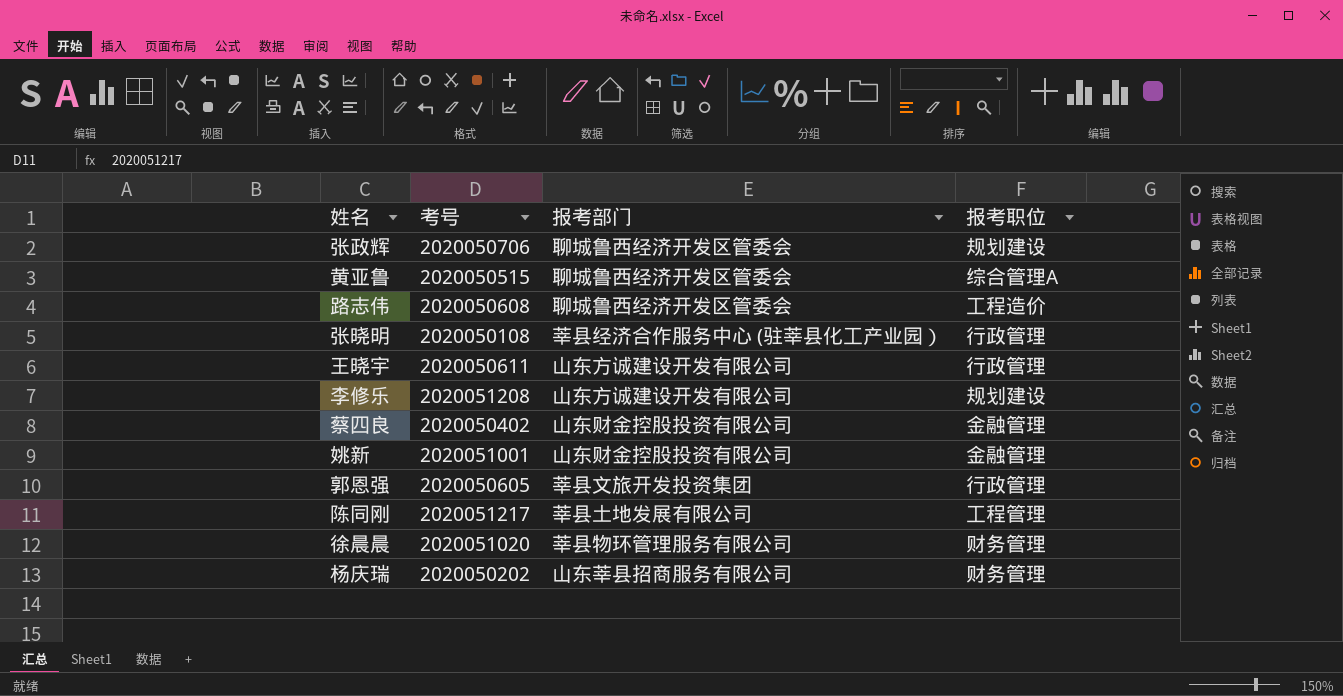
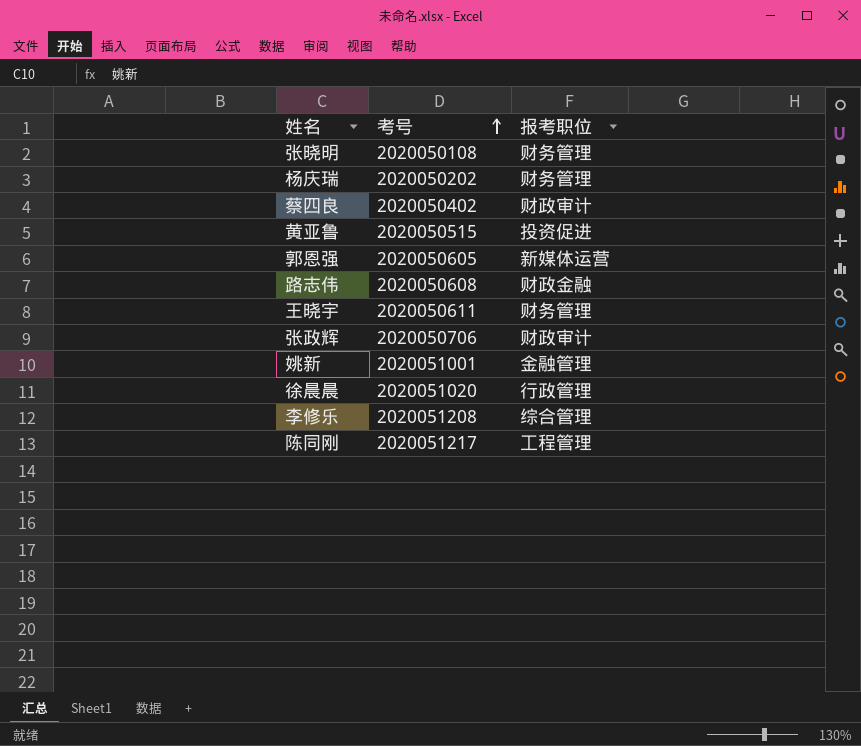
row order: none -> 考号 ascending
column 报考部门 | position: 3 -> none
张晓明 | 报考职位: 行政管理 -> 财务管理
蔡四良 | 报考职位: 金融管理 -> 财政审计
黄亚鲁 | 报考职位: 综合管理A -> 投资促进
郭恩强 | 报考职位: 行政管理 -> 新媒体运营
路志伟 | 报考职位: 工程造价 -> 财政金融
王晓宇 | 报考职位: 行政管理 -> 财务管理
张政辉 | 报考职位: 规划建设 -> 财政审计
徐晨晨 | 报考职位: 财务管理 -> 行政管理
李修乐 | 报考职位: 规划建设 -> 综合管理

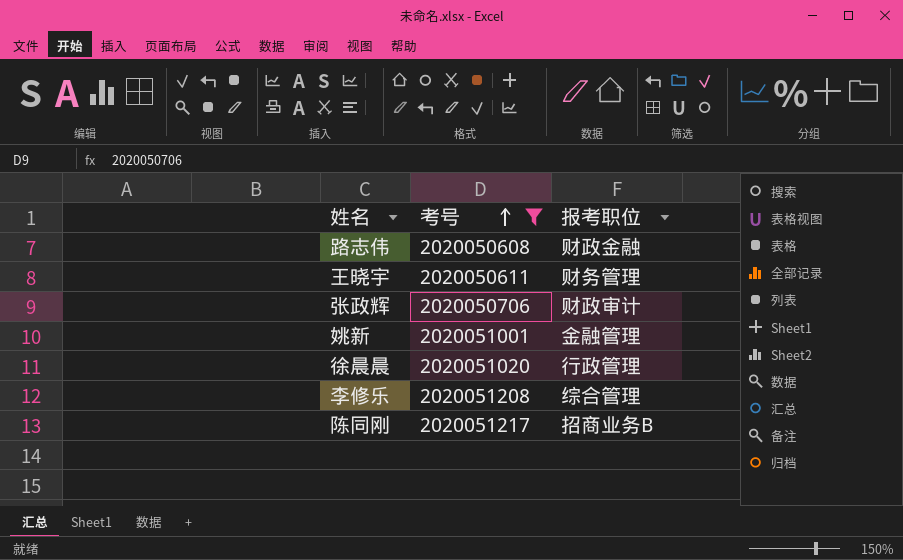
filter: none -> 考号 >= 2020050608
陈同刚 | 报考职位: 工程管理 -> 招商业务B

